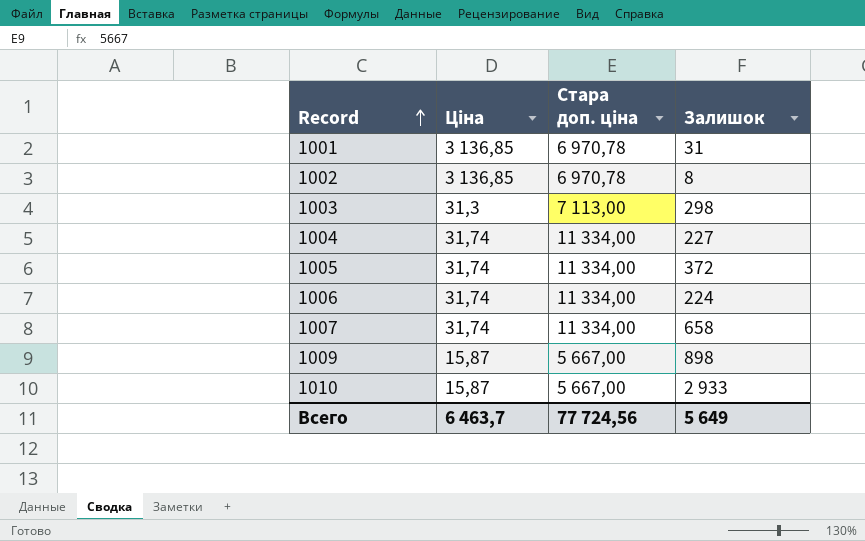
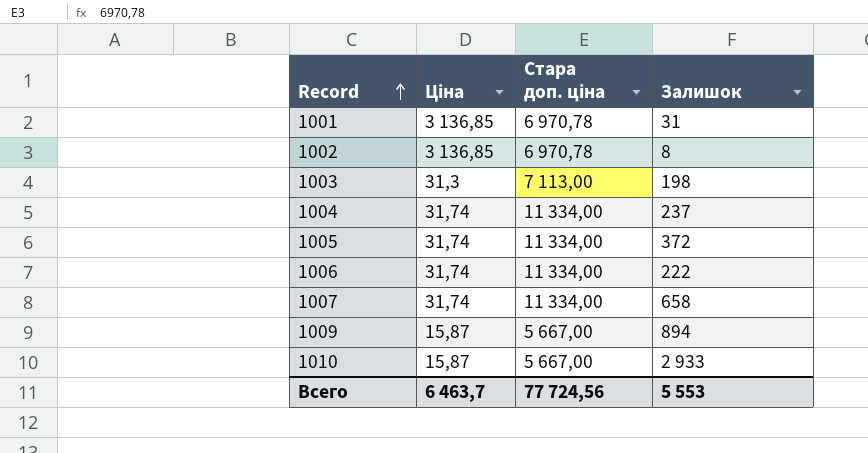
1003 | Залишок: 298 -> 198
1004 | Залишок: 227 -> 237
1006 | Залишок: 224 -> 222
1009 | Залишок: 898 -> 894
Всего | Залишок: 5 649 -> 5 553

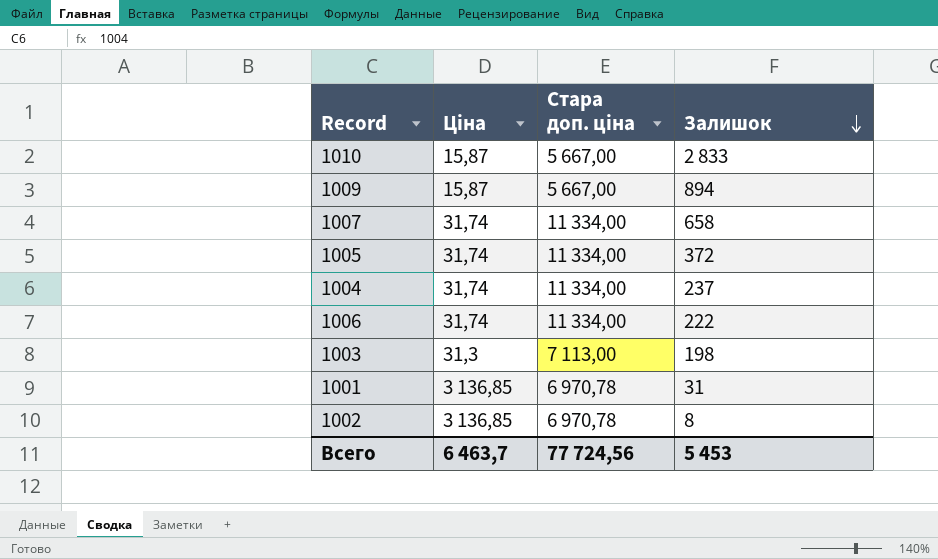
row order: Record ascending -> Залишок descending
1010 | Залишок: 2 933 -> 2 833
Всего | Залишок: 5 553 -> 5 453

